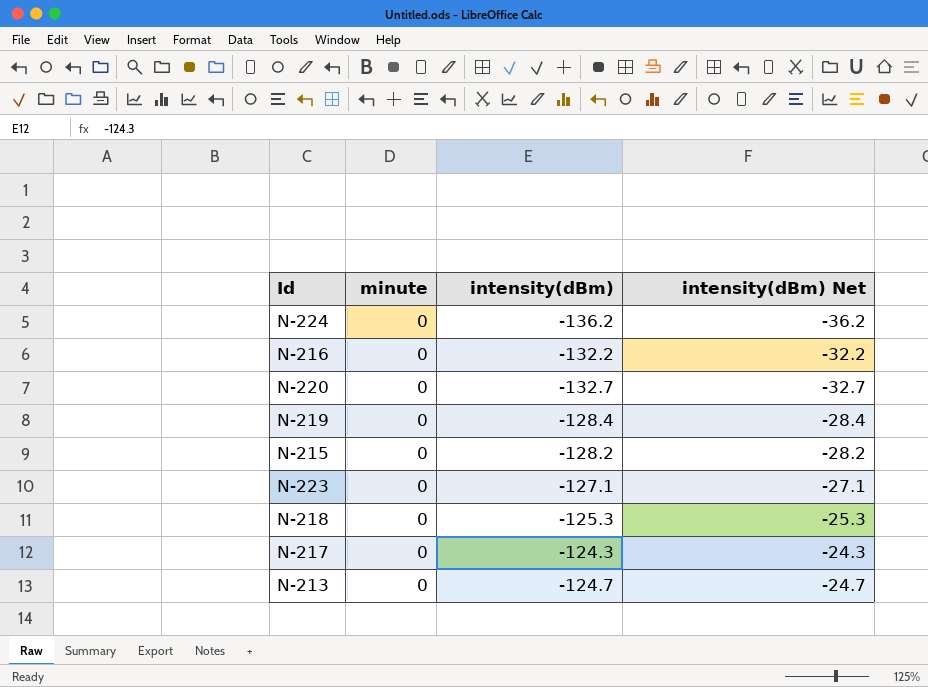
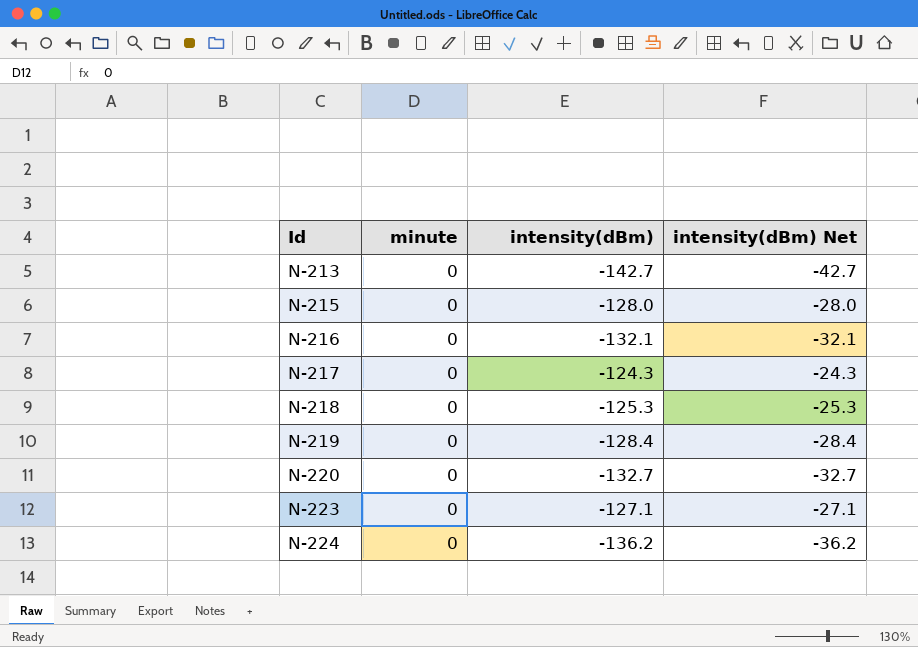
row order: none -> Id ascending
N-213 | intensity(dBm): -124.7 -> -142.7
N-213 | intensity(dBm) Net: -24.7 -> -42.7
N-215 | intensity(dBm): -128.2 -> -128.0
N-215 | intensity(dBm) Net: -28.2 -> -28.0
N-216 | intensity(dBm): -132.2 -> -132.1
N-216 | intensity(dBm) Net: -32.2 -> -32.1

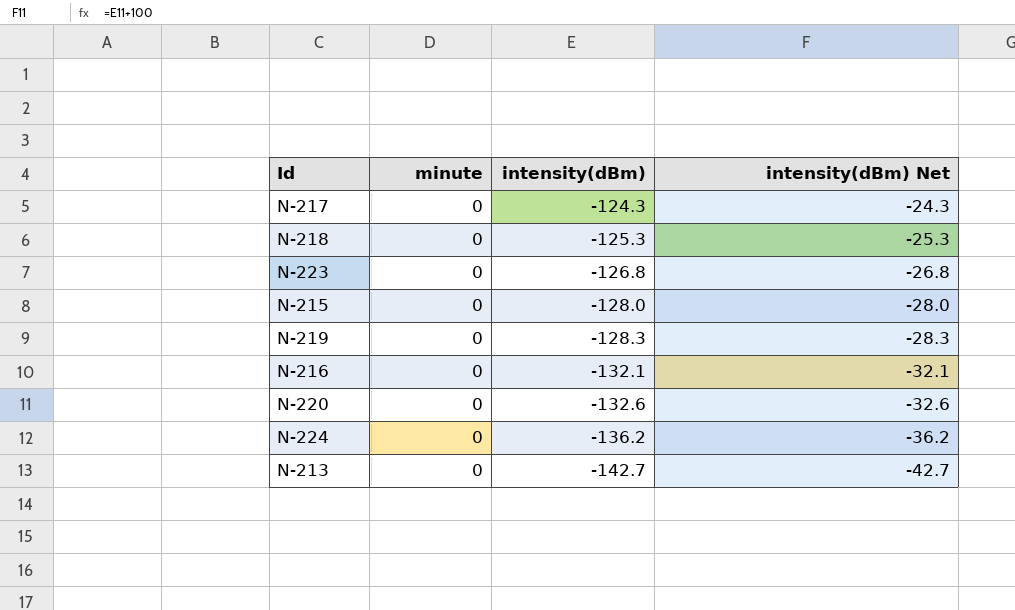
row order: Id ascending -> intensity(dBm) descending
N-223 | intensity(dBm): -127.1 -> -126.8
N-223 | intensity(dBm) Net: -27.1 -> -26.8
N-219 | intensity(dBm): -128.4 -> -128.3
N-219 | intensity(dBm) Net: -28.4 -> -28.3
N-220 | intensity(dBm): -132.7 -> -132.6
N-220 | intensity(dBm) Net: -32.7 -> -32.6

